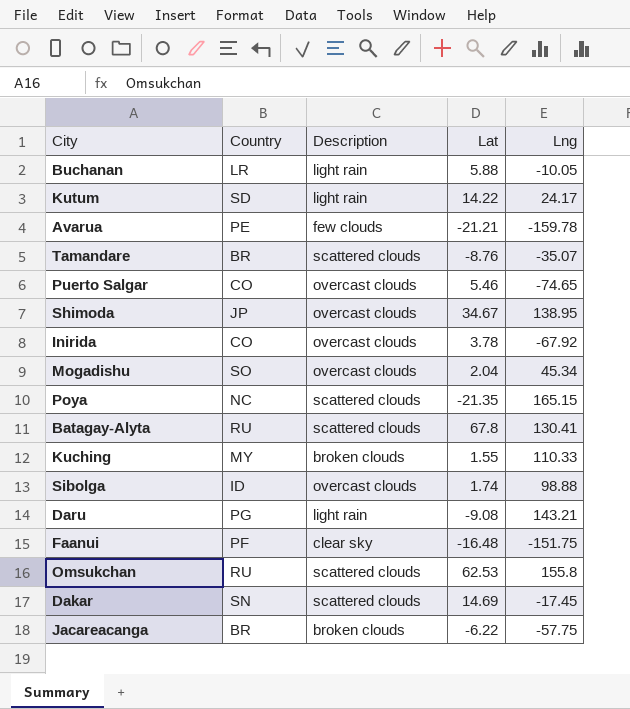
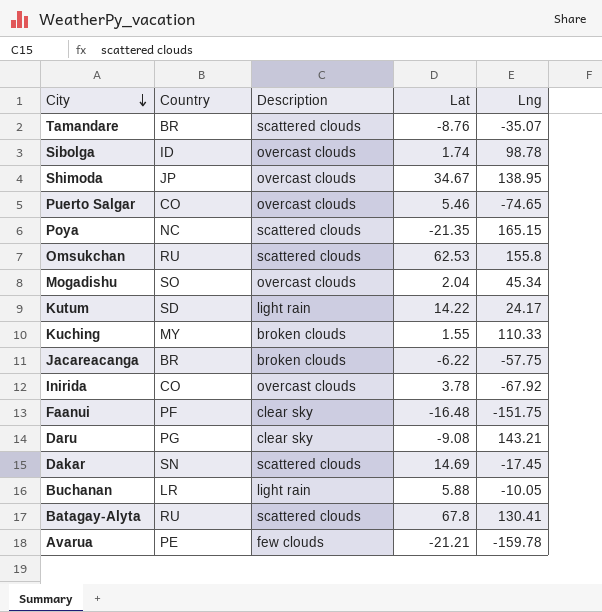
row order: none -> City descending
Sibolga | Lng: 98.88 -> 98.78
Daru | Description: light rain -> clear sky

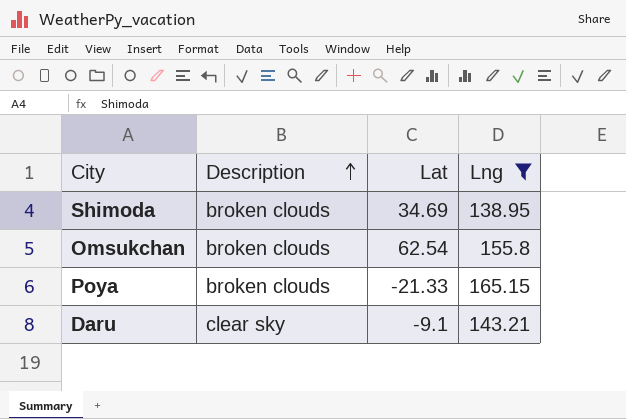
filter: none -> Lng >= 138.95
row order: City descending -> Description ascending
column Country | position: 2 -> none
Shimoda | Description: overcast clouds -> broken clouds
Shimoda | Lat: 34.67 -> 34.69
Omsukchan | Description: scattered clouds -> broken clouds
Omsukchan | Lat: 62.53 -> 62.54
Poya | Description: scattered clouds -> broken clouds
Poya | Lat: -21.35 -> -21.33
Daru | Lat: -9.08 -> -9.1

